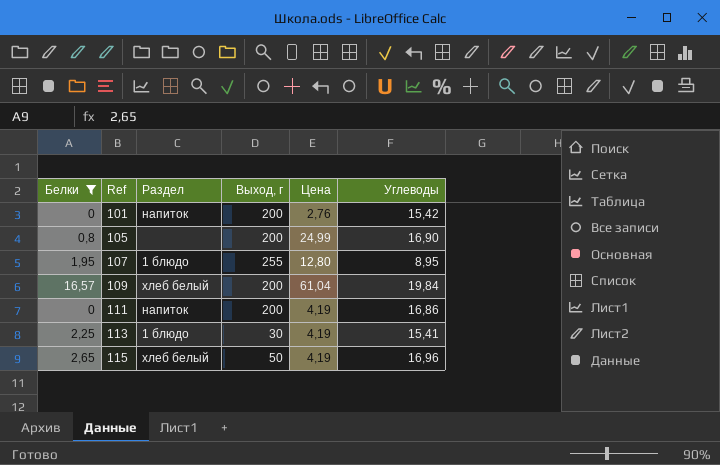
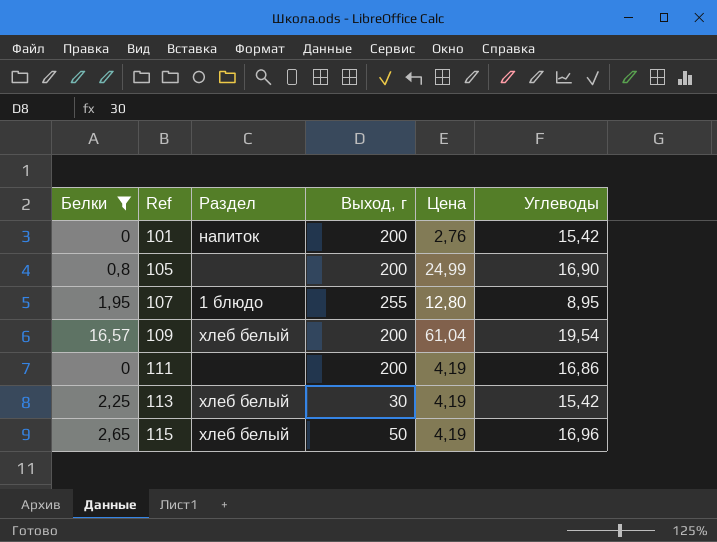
109 | Углеводы: 19,84 -> 19,54
111 | Раздел: напиток -> none
113 | Раздел: 1 блюдо -> хлеб белый
113 | Углеводы: 15,41 -> 15,42

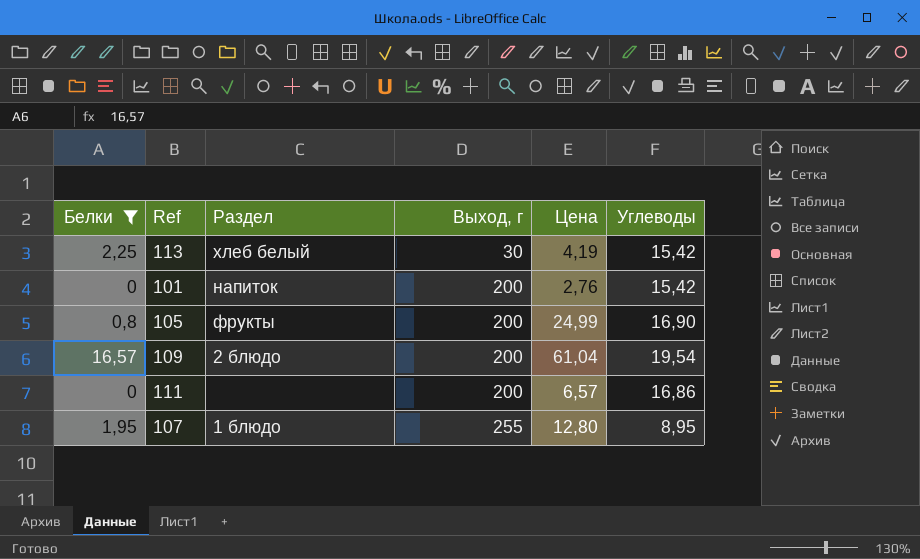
row order: Ref ascending -> Выход, г ascending
row 115: 2,65 | хлеб белый | 50 | 4,19 | 16,96 -> none
105 | Раздел: none -> фрукты
109 | Раздел: хлеб белый -> 2 блюдо
111 | Цена: 4,19 -> 6,57

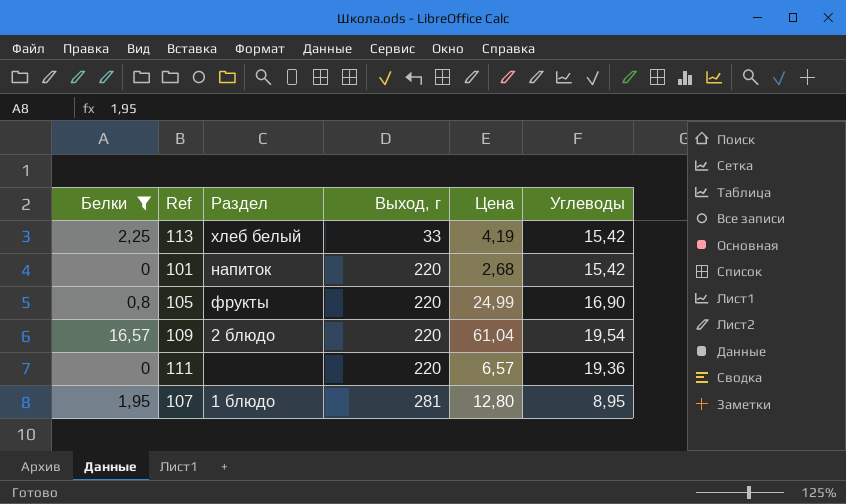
113 | Выход, г: 30 -> 33
101 | Выход, г: 200 -> 220
101 | Цена: 2,76 -> 2,68
105 | Выход, г: 200 -> 220
109 | Выход, г: 200 -> 220
111 | Выход, г: 200 -> 220
111 | Углеводы: 16,86 -> 19,36
107 | Выход, г: 255 -> 281

